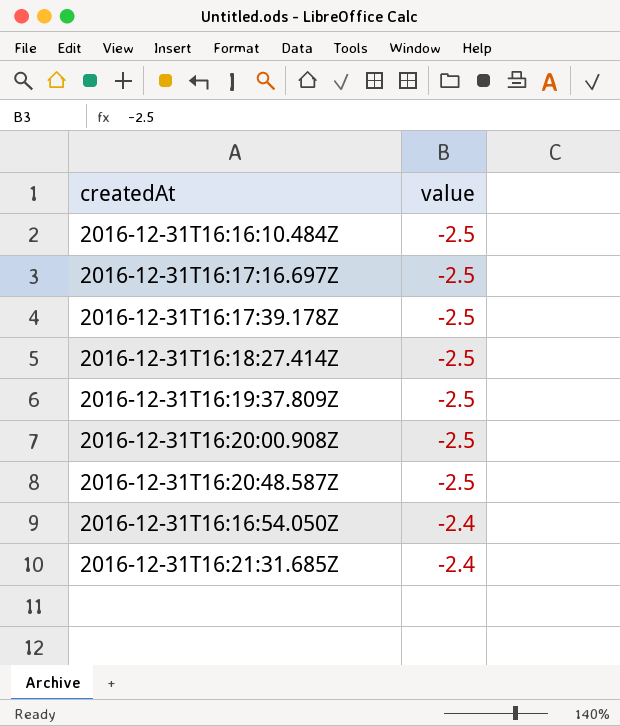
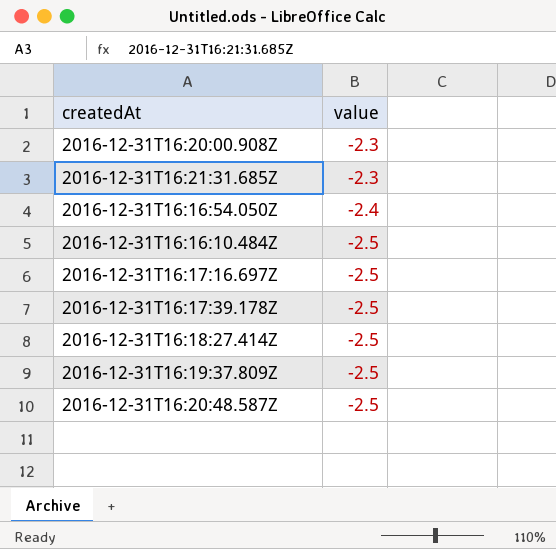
row order: value ascending -> value descending
2016-12-31T16:20:00.908Z | value: -2.5 -> -2.3
2016-12-31T16:21:31.685Z | value: -2.4 -> -2.3

